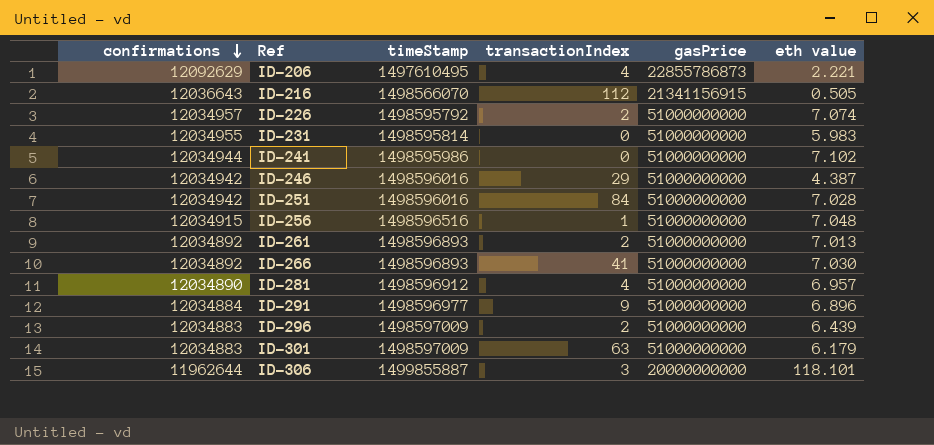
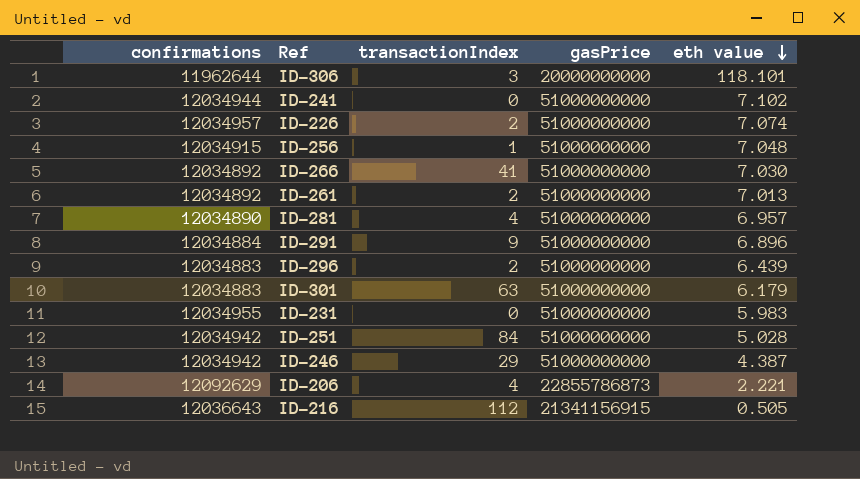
row order: confirmations descending -> eth value descending
column timeStamp | position: 3 -> none
ID-251 | eth value: 7.028 -> 5.028

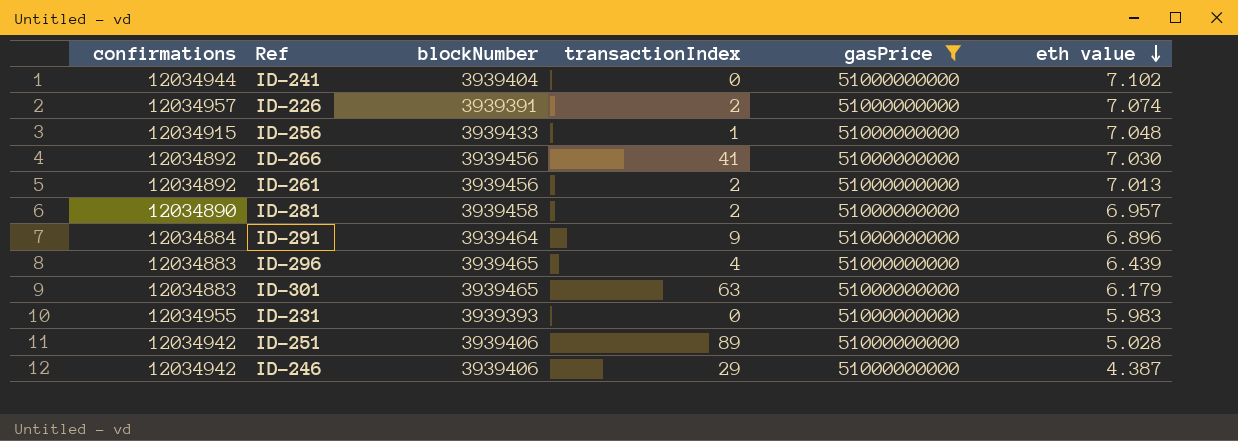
filter: none -> gasPrice = 51000000000
column blockNumber | position: none -> 3
ID-281 | transactionIndex: 4 -> 2
ID-296 | transactionIndex: 2 -> 4
ID-251 | transactionIndex: 84 -> 89

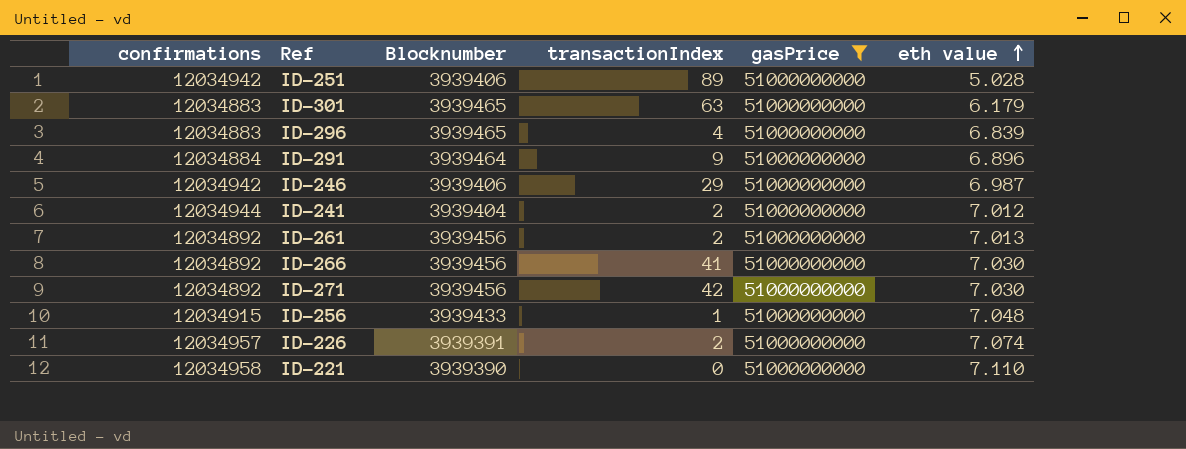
row order: eth value descending -> eth value ascending
column name: blockNumber -> Blocknumber
row ID-281: 12034890 | 3939458 | 2 | 51000000000 | 6.957 -> none
row ID-231: 12034955 | 3939393 | 0 | 51000000000 | 5.983 -> none
ID-296 | eth value: 6.439 -> 6.839
ID-246 | eth value: 4.387 -> 6.987
ID-241 | transactionIndex: 0 -> 2
ID-241 | eth value: 7.102 -> 7.012
row ID-271: none -> 12034892 | 3939456 | 42 | 51000000000 | 7.030
row ID-221: none -> 12034958 | 3939390 | 0 | 51000000000 | 7.110

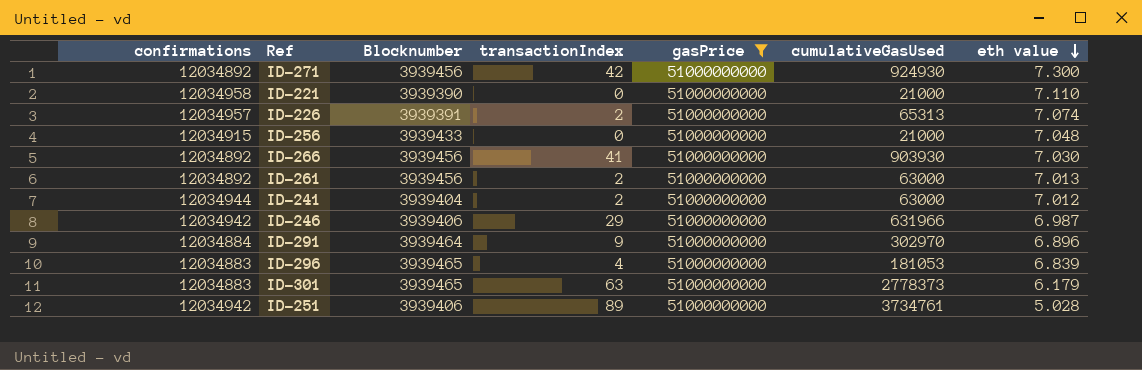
row order: eth value ascending -> eth value descending
column cumulativeGasUsed | position: none -> 6
ID-271 | eth value: 7.030 -> 7.300
ID-256 | transactionIndex: 1 -> 0

